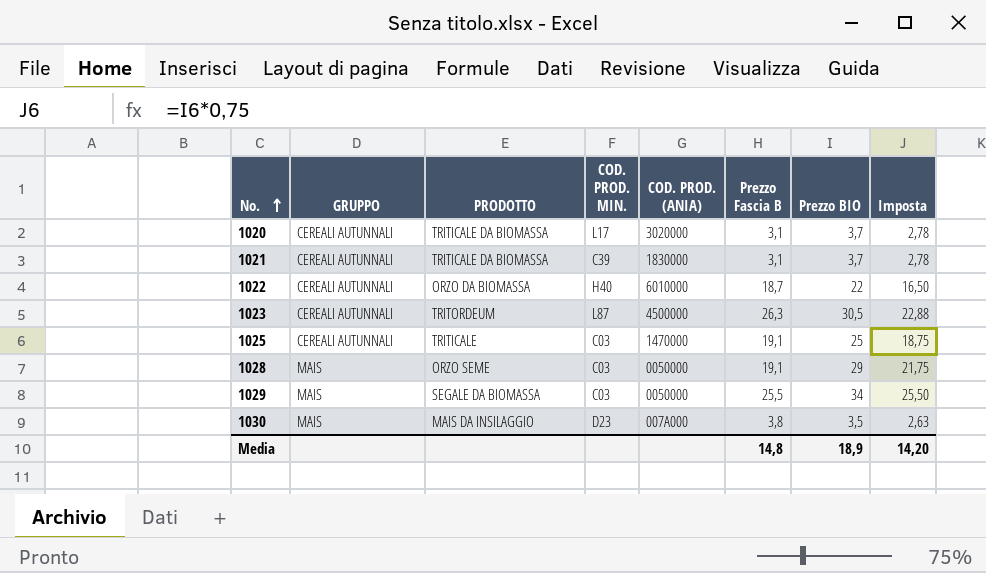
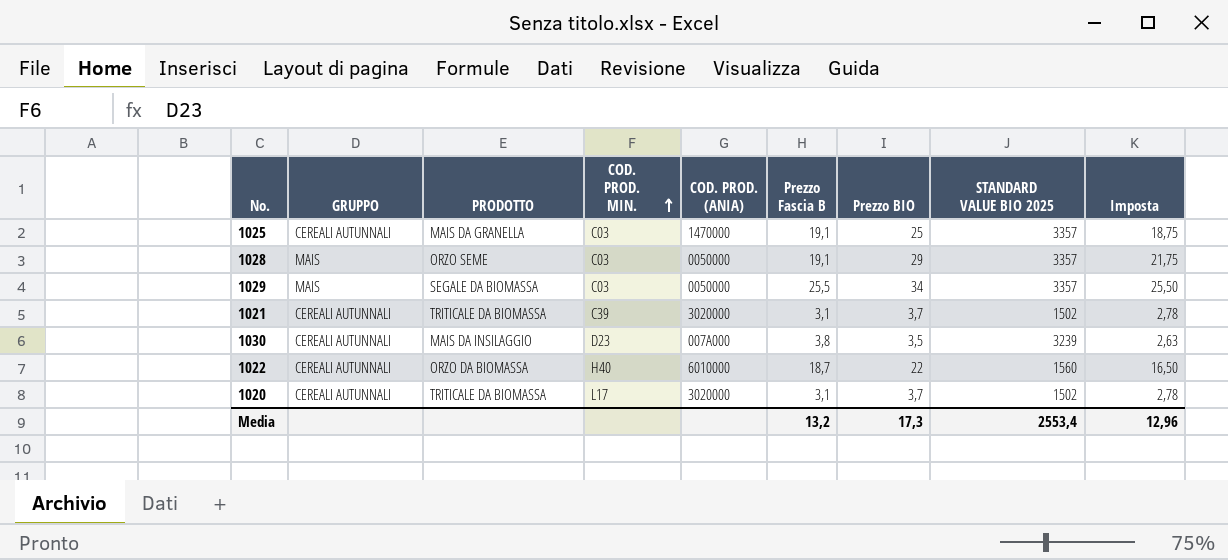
row order: No. ascending -> COD. PROD. MIN. ascending
column STANDARD VALUE BIO 2025 | position: none -> 8
row 1023: CEREALI AUTUNNALI | TRITORDEUM | L87 | 4500000 | 26,3 | 30,5 | 22,88 -> none
1025 | PRODOTTO: TRITICALE -> MAIS DA GRANELLA
1021 | COD. PROD. (ANIA): 1830000 -> 3020000
1030 | GRUPPO: MAIS -> CEREALI AUTUNNALI
Media | Prezzo Fascia B: 14,8 -> 13,2
Media | Prezzo BIO: 18,9 -> 17,3
Media | Imposta: 14,20 -> 12,96

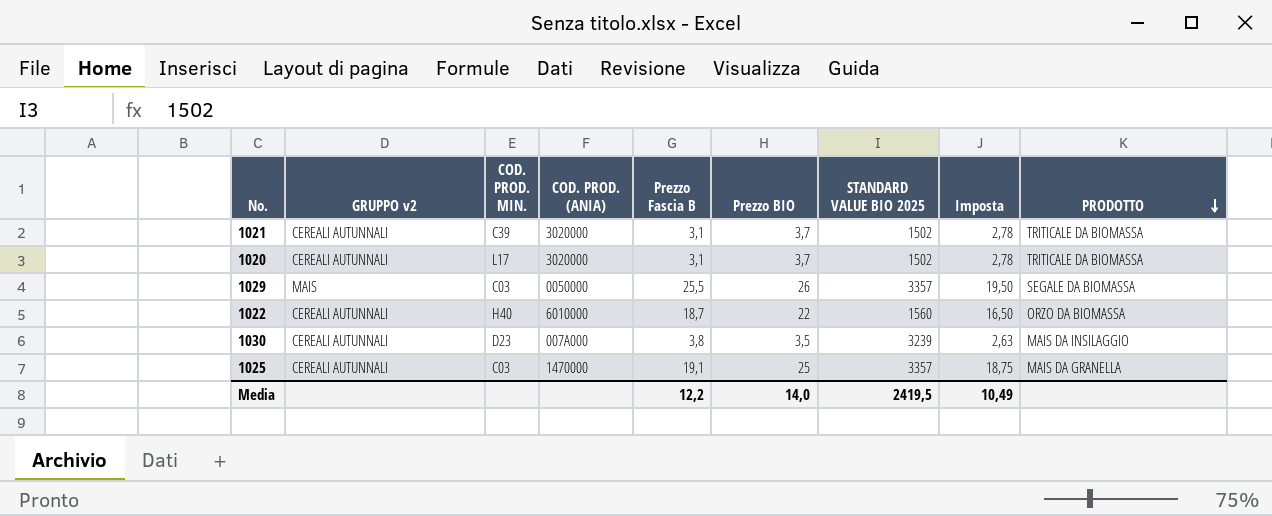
row order: COD. PROD. MIN. ascending -> PRODOTTO descending
column name: GRUPPO -> GRUPPO v2
column PRODOTTO | position: 3 -> 9
row 1028: MAIS | ORZO SEME | C03 | 0050000 | 19,1 | 29 | 3357 | 21,75 -> none
1029 | Prezzo BIO: 34 -> 26
1029 | Imposta: 25,50 -> 19,50
Media | Prezzo Fascia B: 13,2 -> 12,2
Media | Prezzo BIO: 17,3 -> 14,0
Media | STANDARD VALUE BIO 2025: 2553,4 -> 2419,5
Media | Imposta: 12,96 -> 10,49

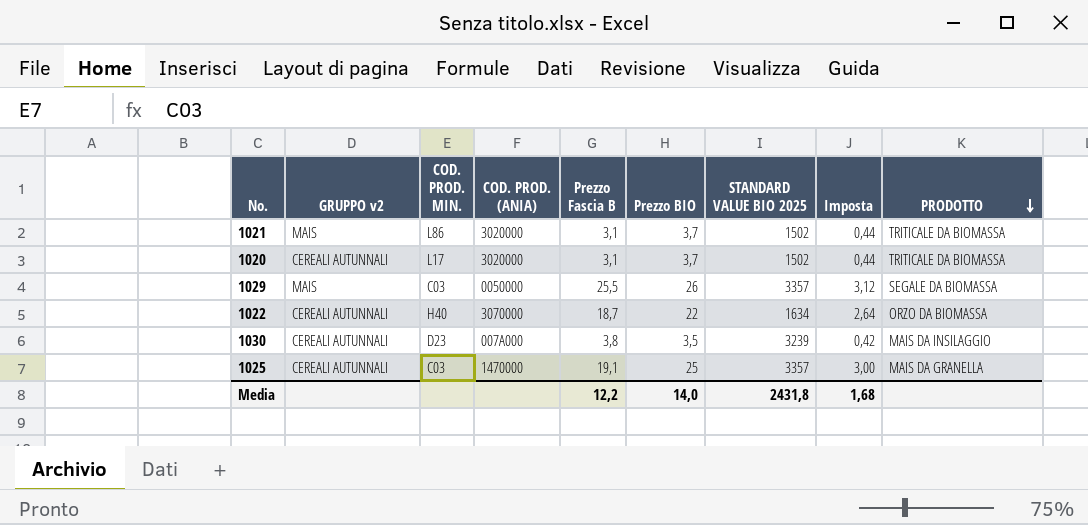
column Imposta | formula: [Prezzo BIO] * 0,75 -> [Prezzo BIO] * 0,12
1021 | GRUPPO v2: CEREALI AUTUNNALI -> MAIS
1021 | COD. PROD. MIN.: C39 -> L86
1022 | COD. PROD. (ANIA): 6010000 -> 3070000
1022 | STANDARD VALUE BIO 2025: 1560 -> 1634
Media | STANDARD VALUE BIO 2025: 2419,5 -> 2431,8
Media | Imposta: 10,49 -> 1,68

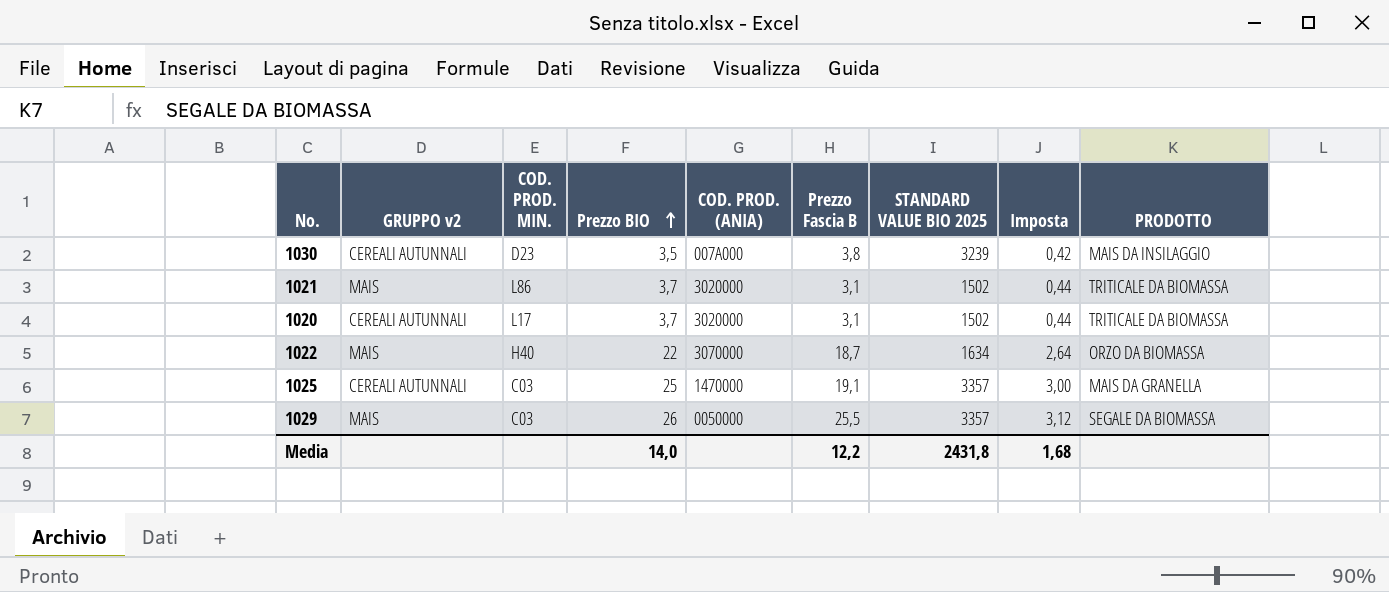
row order: PRODOTTO descending -> Prezzo BIO ascending
column Prezzo BIO | position: 6 -> 4
1022 | GRUPPO v2: CEREALI AUTUNNALI -> MAIS

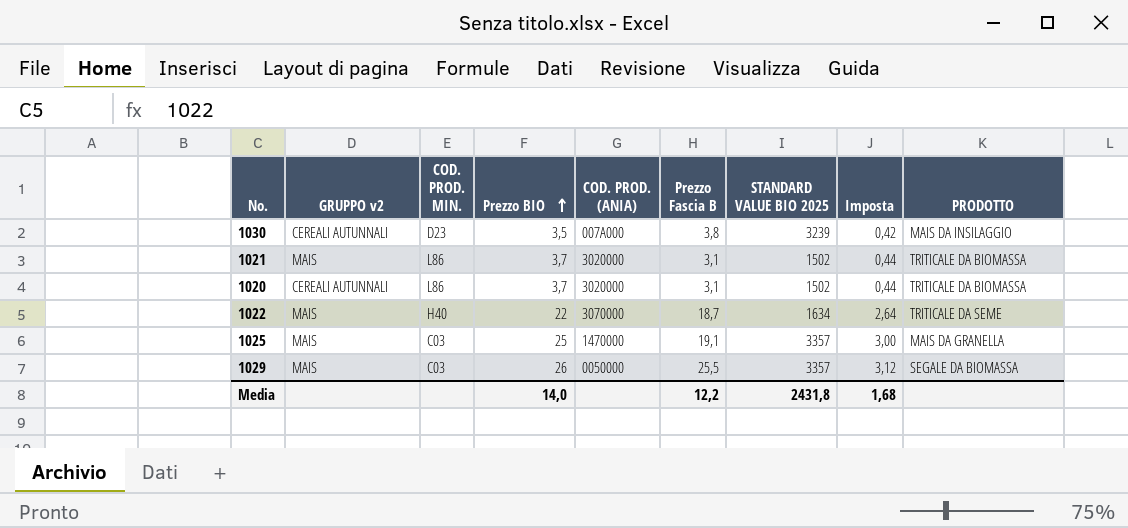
1020 | COD. PROD. MIN.: L17 -> L86
1022 | PRODOTTO: ORZO DA BIOMASSA -> TRITICALE DA SEME
1025 | GRUPPO v2: CEREALI AUTUNNALI -> MAIS

